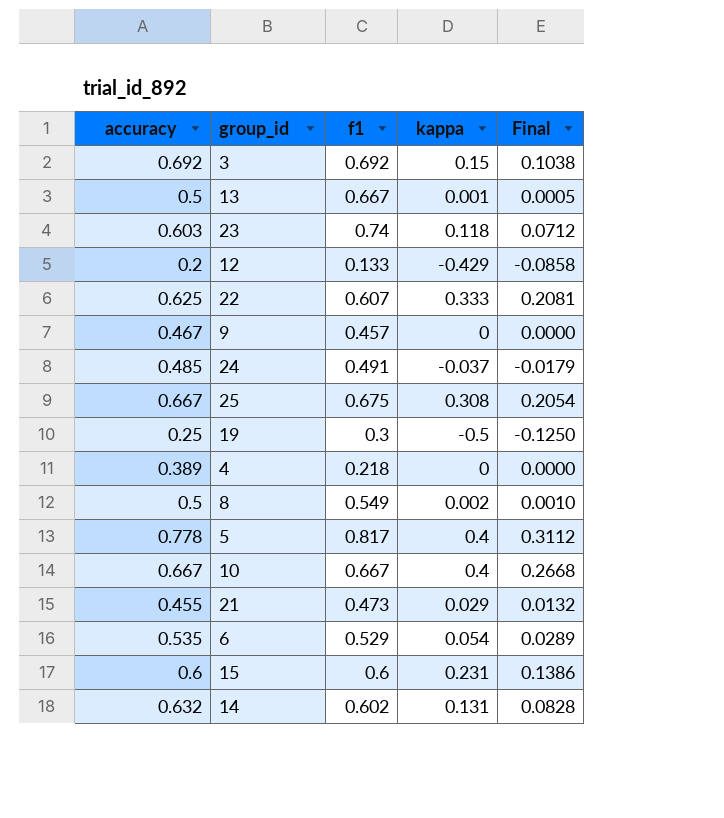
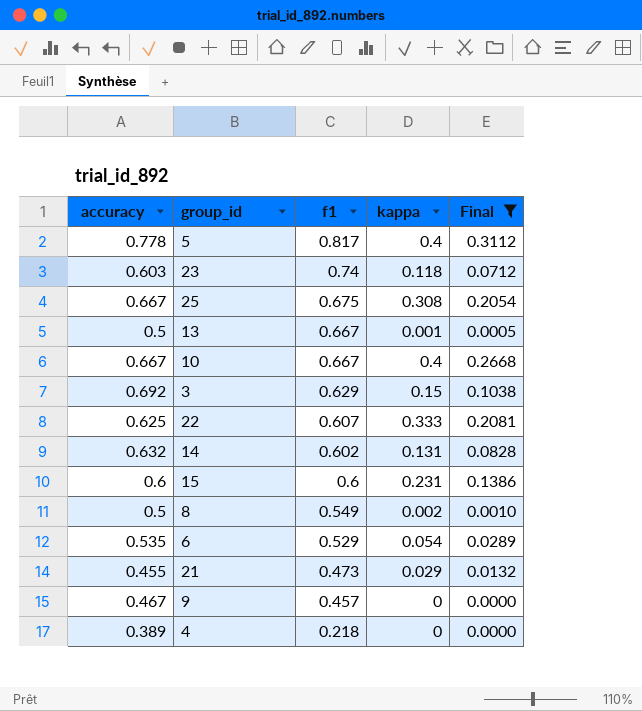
filter: none -> Final >= 0.0000
row order: none -> f1 descending
3 | f1: 0.692 -> 0.629

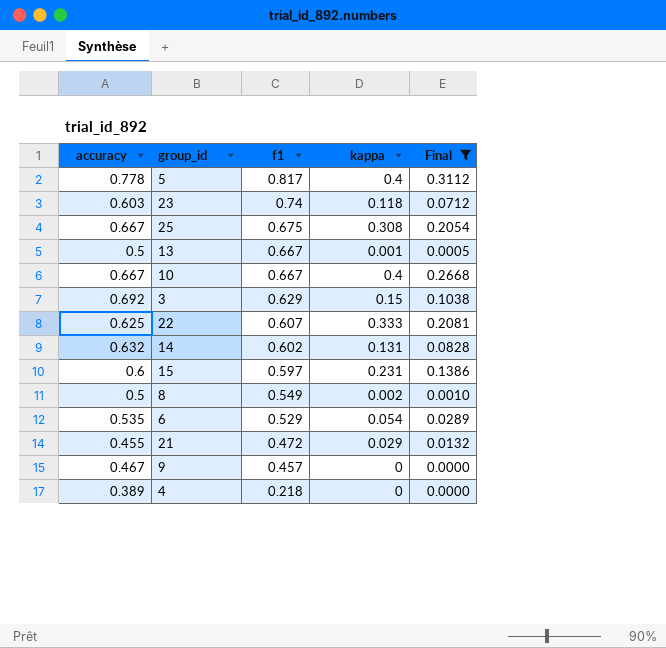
15 | f1: 0.6 -> 0.597
21 | f1: 0.473 -> 0.472

